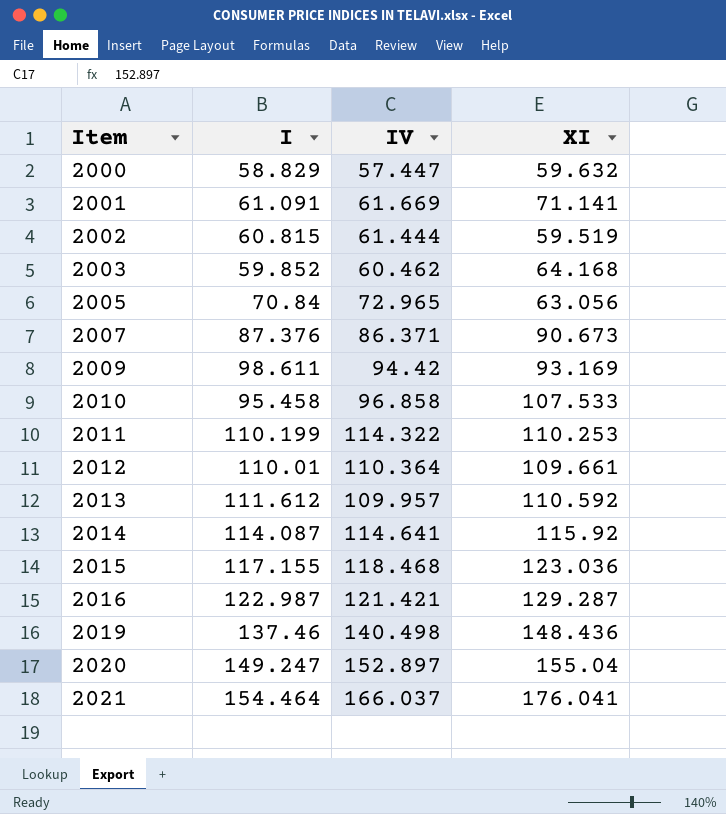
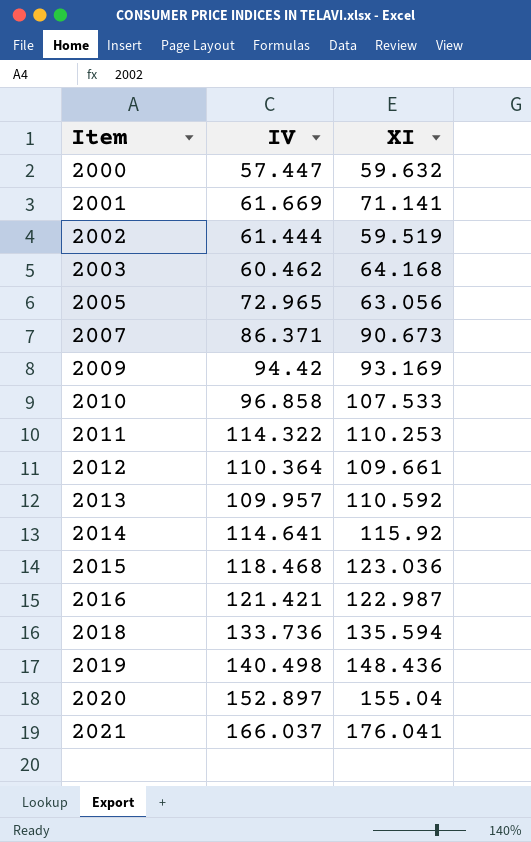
column I | position: 2 -> none
2016 | XI: 129.287 -> 122.987
row 2018: none -> 133.736 | 135.594

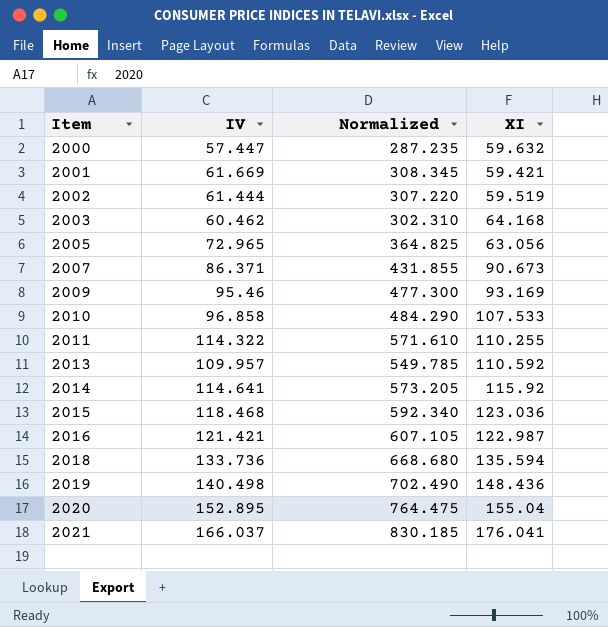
column Normalized | formula: none -> [IV] * 5
row 2012: 110.364 | 109.661 -> none
2001 | XI: 71.141 -> 59.421
2009 | IV: 94.42 -> 95.46
2011 | XI: 110.253 -> 110.255
2020 | IV: 152.897 -> 152.895

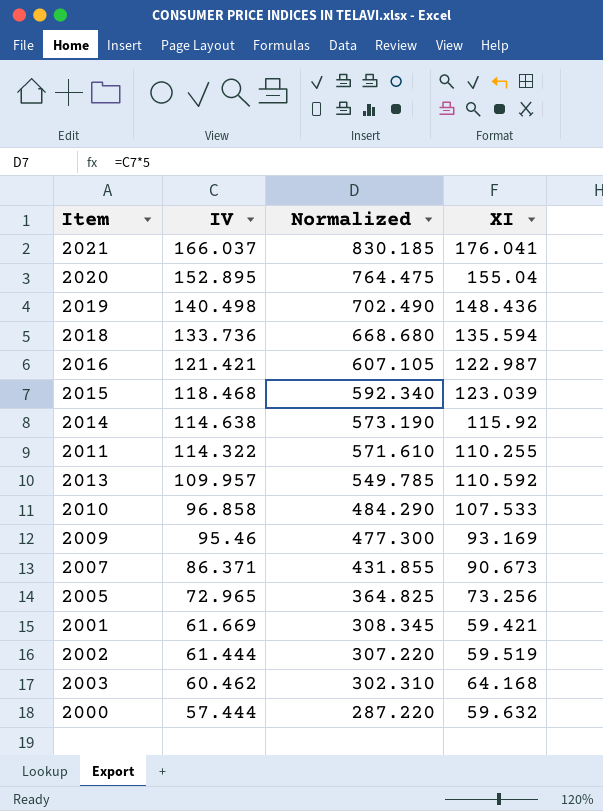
row order: Item ascending -> IV descending
2015 | XI: 123.036 -> 123.039
2014 | IV: 114.641 -> 114.638
2014 | Normalized: 573.205 -> 573.190
2005 | XI: 63.056 -> 73.256
2000 | IV: 57.447 -> 57.444
2000 | Normalized: 287.235 -> 287.220

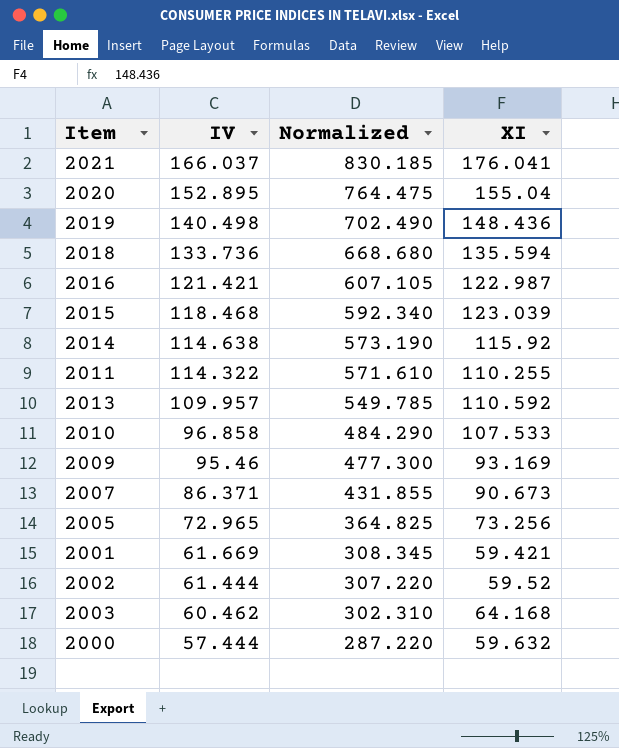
2002 | XI: 59.519 -> 59.52

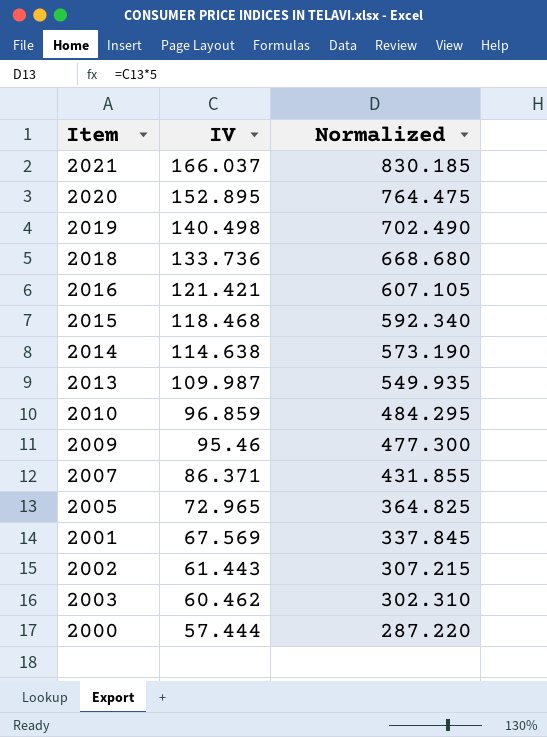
column XI | position: 4 -> none
row 2011: 114.322 | 571.610 | 110.255 -> none
2013 | IV: 109.957 -> 109.987
2013 | Normalized: 549.785 -> 549.935
2010 | IV: 96.858 -> 96.859
2010 | Normalized: 484.290 -> 484.295
2001 | IV: 61.669 -> 67.569
2001 | Normalized: 308.345 -> 337.845
2002 | IV: 61.444 -> 61.443
2002 | Normalized: 307.220 -> 307.215

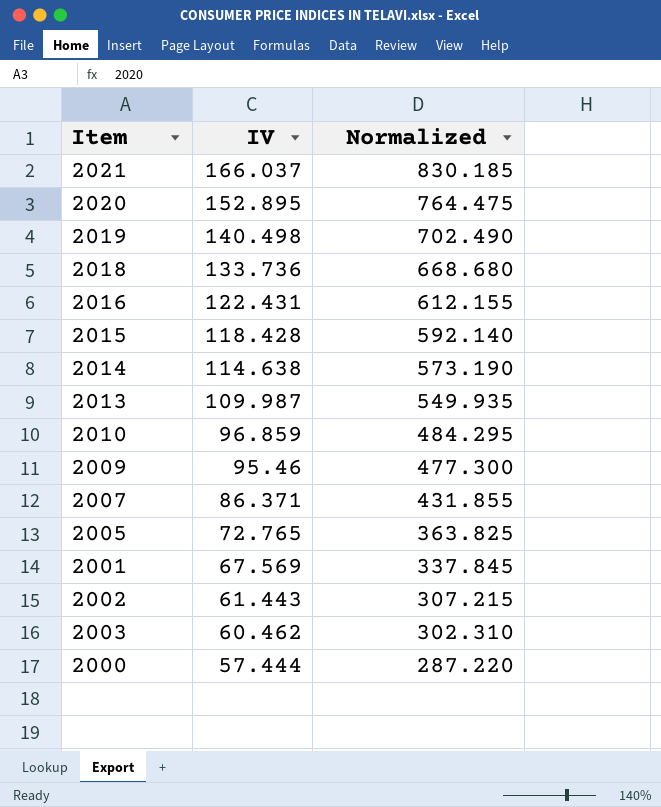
2016 | IV: 121.421 -> 122.431
2016 | Normalized: 607.105 -> 612.155
2015 | IV: 118.468 -> 118.428
2015 | Normalized: 592.340 -> 592.140
2005 | IV: 72.965 -> 72.765
2005 | Normalized: 364.825 -> 363.825

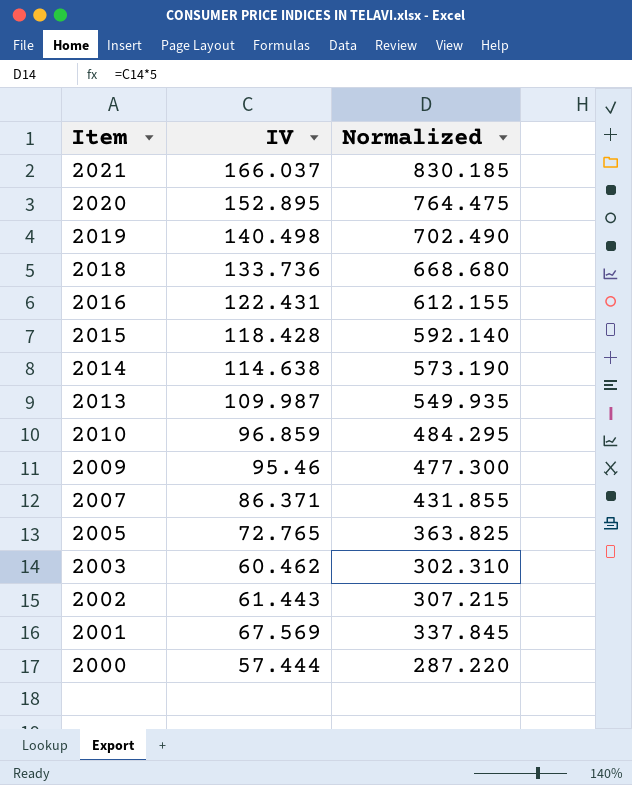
row order: IV descending -> Item descending

